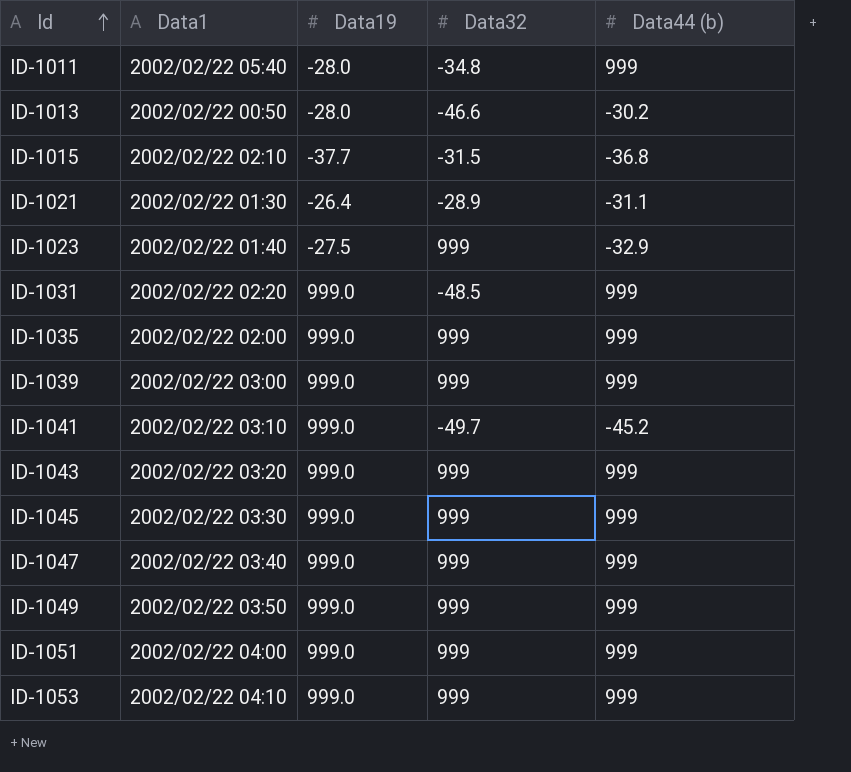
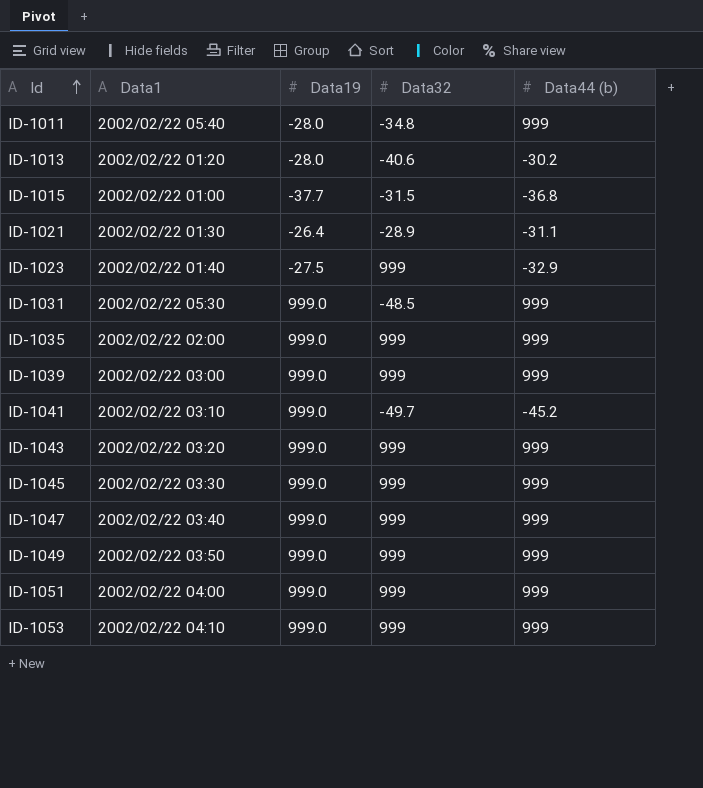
ID-1013 | Data1: 2002/02/22 00:50 -> 2002/02/22 01:20
ID-1013 | Data32: -46.6 -> -40.6
ID-1015 | Data1: 2002/02/22 02:10 -> 2002/02/22 01:00
ID-1031 | Data1: 2002/02/22 02:20 -> 2002/02/22 05:30

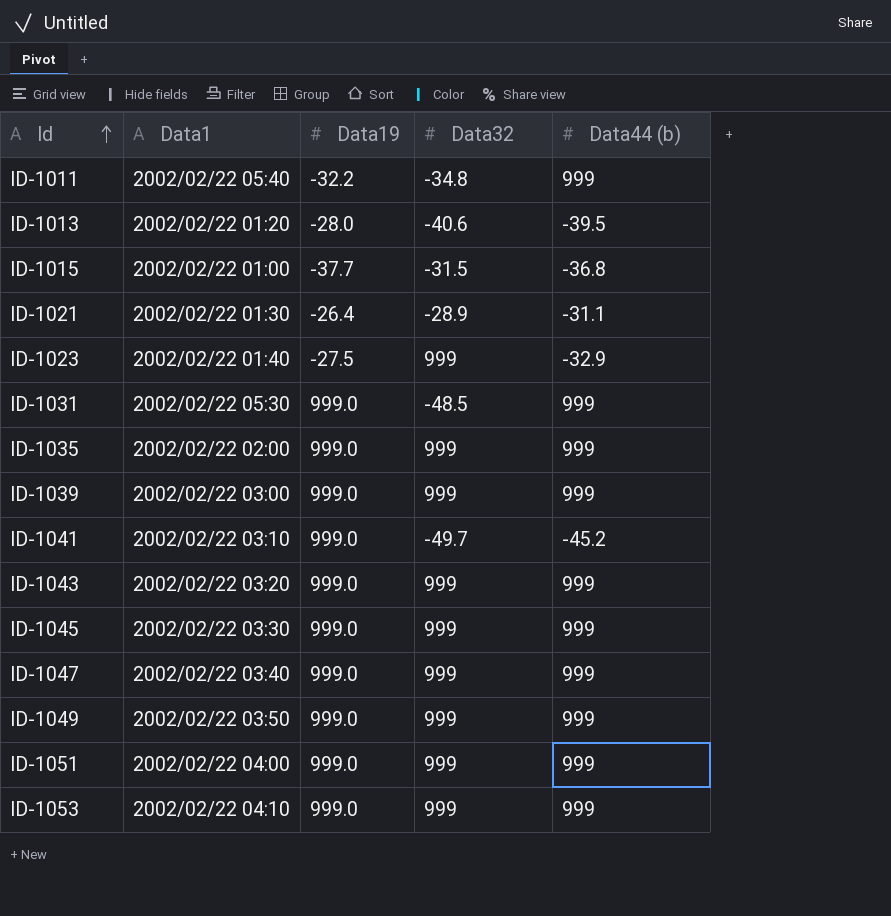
ID-1011 | Data19: -28.0 -> -32.2
ID-1013 | Data44 (b): -30.2 -> -39.5

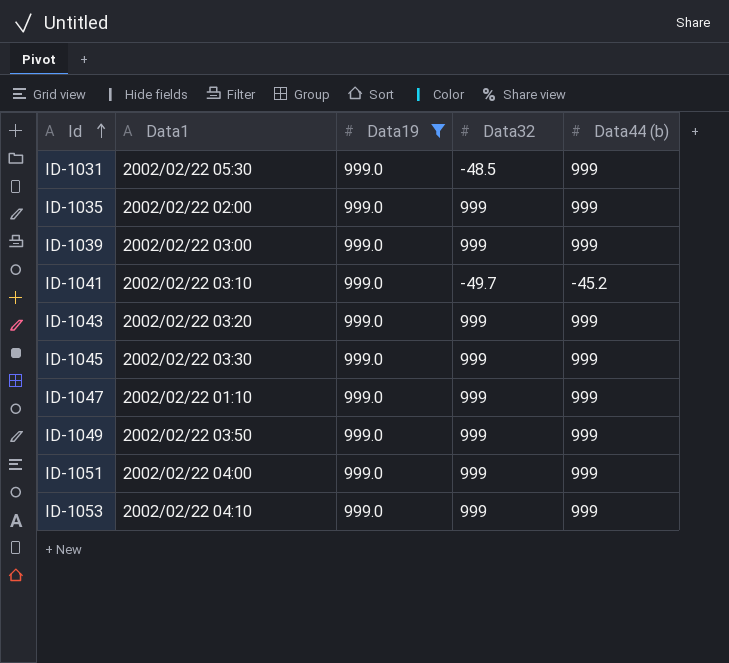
filter: none -> Data19 = 999.0
ID-1047 | Data1: 2002/02/22 03:40 -> 2002/02/22 01:10

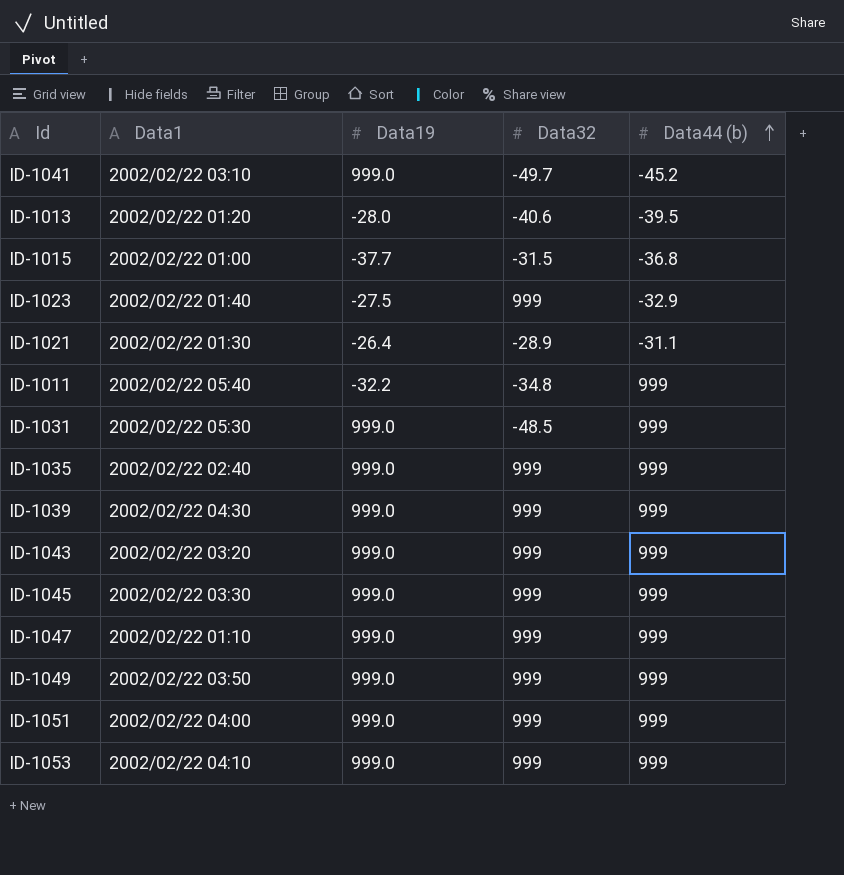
filter: Data19 = 999.0 -> none
row order: Id ascending -> Data44 (b) ascending
ID-1035 | Data1: 2002/02/22 02:00 -> 2002/02/22 02:40
ID-1039 | Data1: 2002/02/22 03:00 -> 2002/02/22 04:30

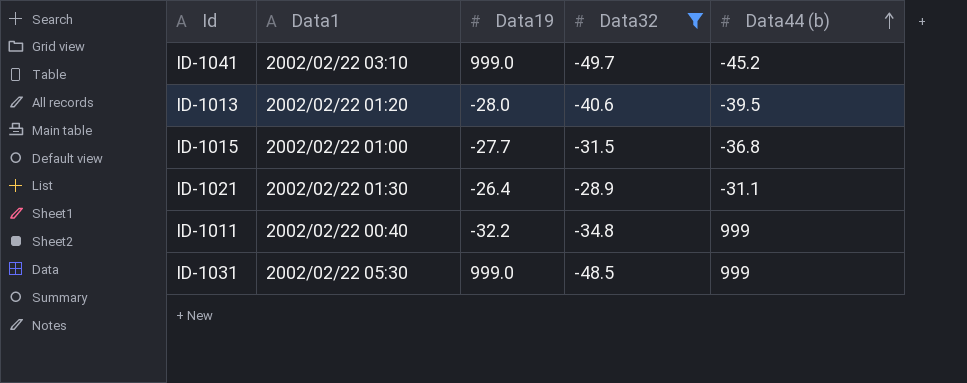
filter: none -> Data32 != 999
ID-1015 | Data19: -37.7 -> -27.7
ID-1011 | Data1: 2002/02/22 05:40 -> 2002/02/22 00:40

